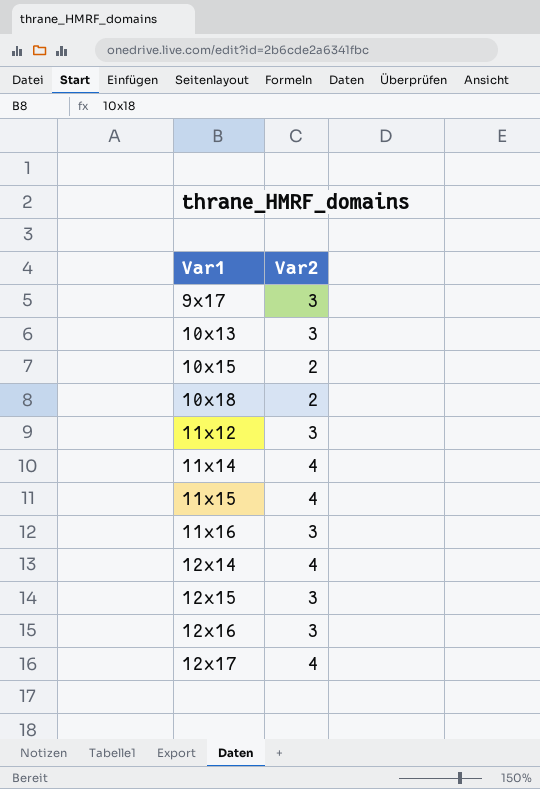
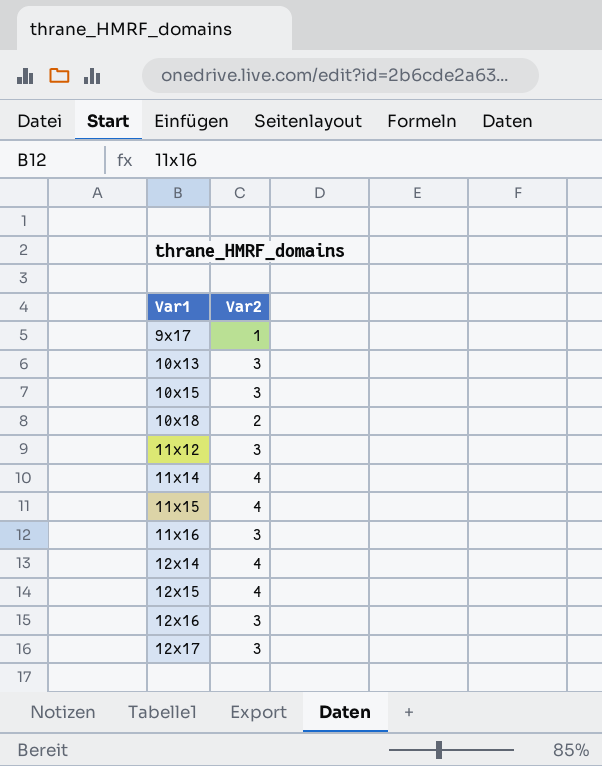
9x17 | Var2: 3 -> 1
10x15 | Var2: 2 -> 3
12x15 | Var2: 3 -> 4
12x17 | Var2: 4 -> 3

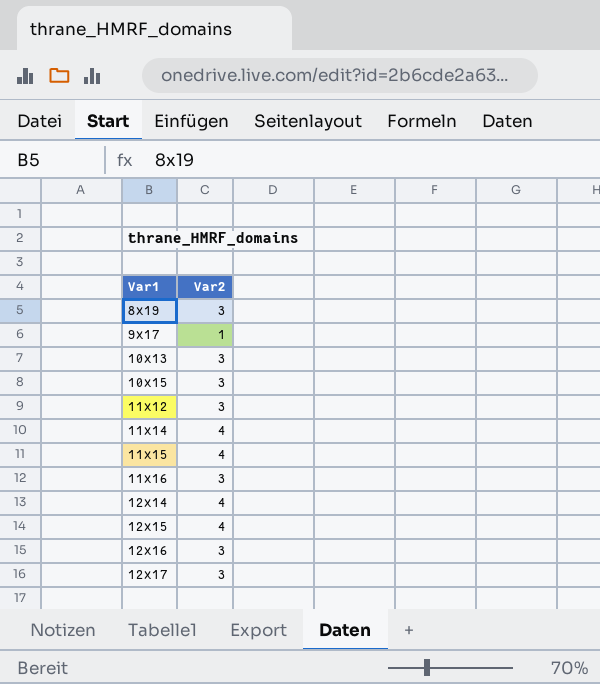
row 10x18: 2 -> none
row 8x19: none -> 3

